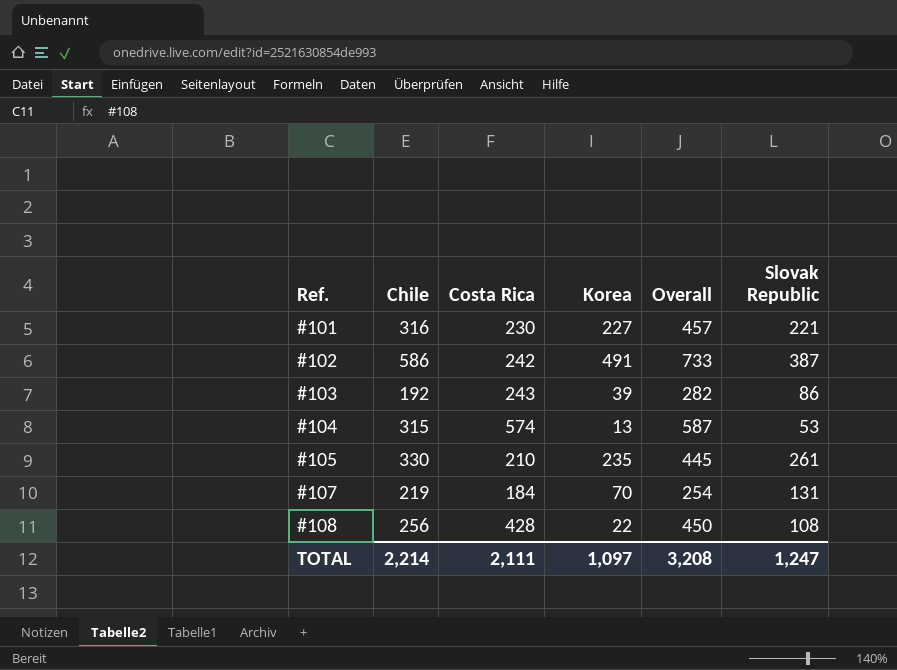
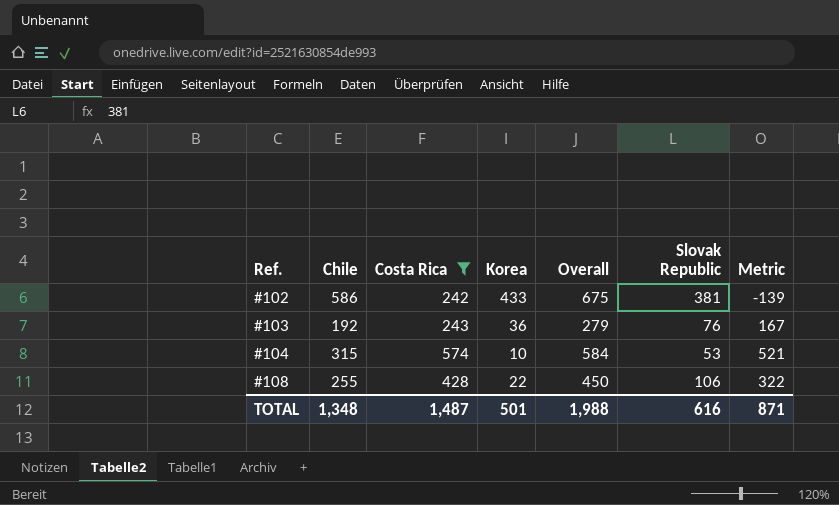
filter: none -> Costa Rica >= 242
column Metric | formula: none -> [Costa Rica] - [Slovak Republic]
#102 | Korea: 491 -> 433
#102 | Overall: 733 -> 675
#102 | Slovak Republic: 387 -> 381
#103 | Korea: 39 -> 36
#103 | Overall: 282 -> 279
#103 | Slovak Republic: 86 -> 76
#104 | Korea: 13 -> 10
#104 | Overall: 587 -> 584
#108 | Chile: 256 -> 255
#108 | Slovak Republic: 108 -> 106
TOTAL | Chile: 2,214 -> 1,348
TOTAL | Costa Rica: 2,111 -> 1,487
TOTAL | Korea: 1,097 -> 501
TOTAL | Overall: 3,208 -> 1,988
TOTAL | Slovak Republic: 1,247 -> 616

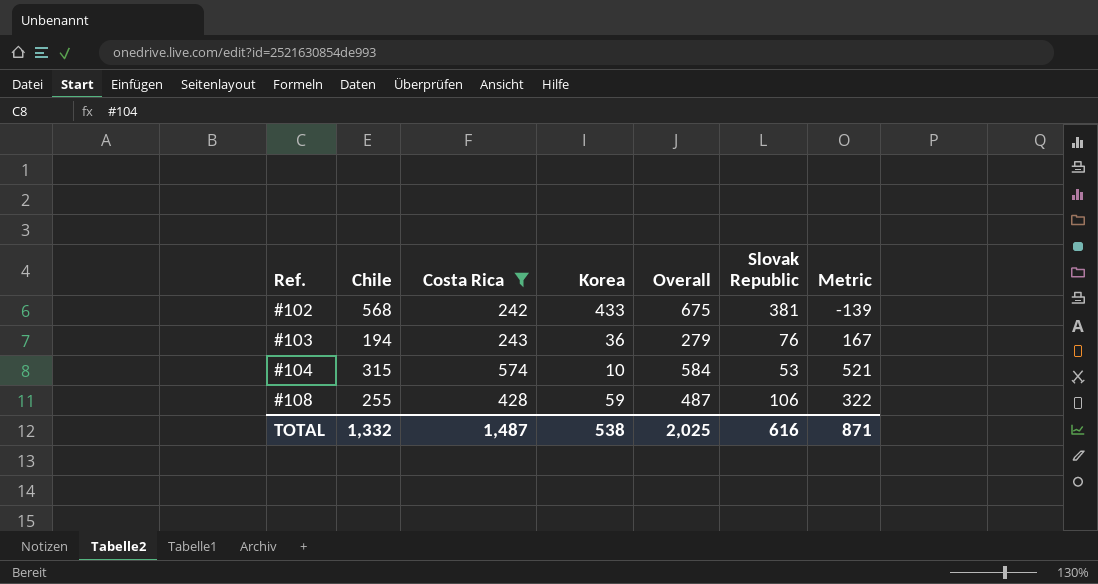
#102 | Chile: 586 -> 568
#103 | Chile: 192 -> 194
#108 | Korea: 22 -> 59
#108 | Overall: 450 -> 487
TOTAL | Chile: 1,348 -> 1,332
TOTAL | Korea: 501 -> 538
TOTAL | Overall: 1,988 -> 2,025

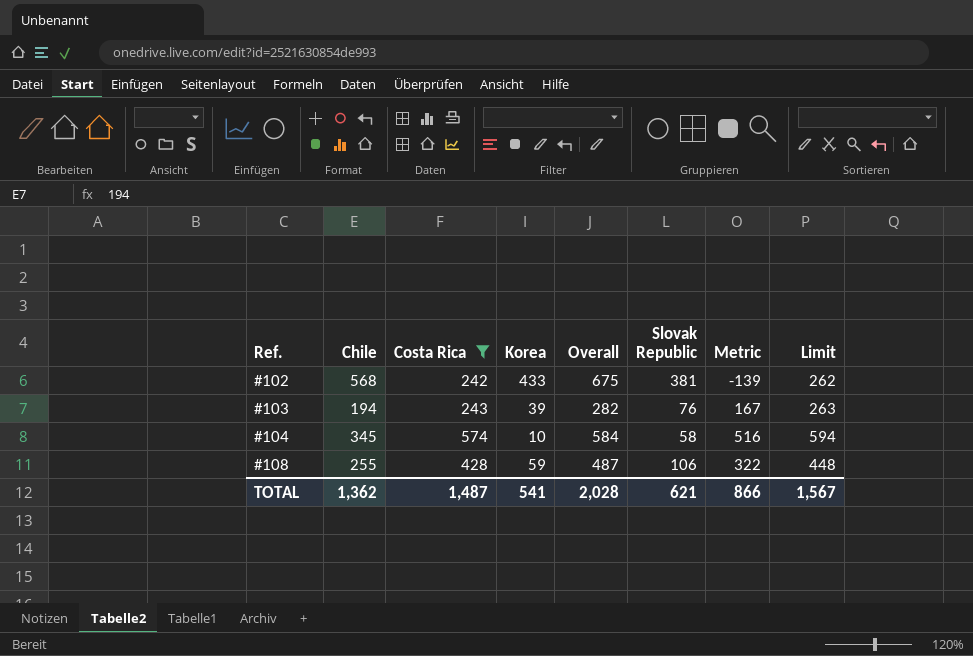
column Limit | formula: none -> [Costa Rica] + 20
#103 | Korea: 36 -> 39
#103 | Overall: 279 -> 282
#104 | Chile: 315 -> 345
#104 | Slovak Republic: 53 -> 58
#104 | Metric: 521 -> 516
TOTAL | Chile: 1,332 -> 1,362
TOTAL | Korea: 538 -> 541
TOTAL | Overall: 2,025 -> 2,028
TOTAL | Slovak Republic: 616 -> 621
TOTAL | Metric: 871 -> 866

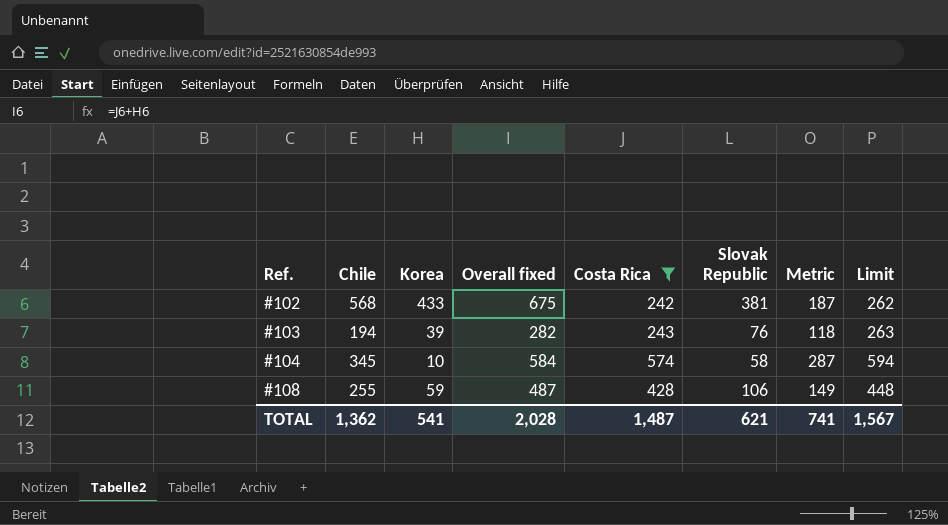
column name: Overall -> Overall fixed
column Costa Rica | position: 3 -> 5
column Metric | formula: [Costa Rica] - [Slovak Republic] -> [Chile] - [Slovak Republic]
TOTAL | Metric: 866 -> 741

